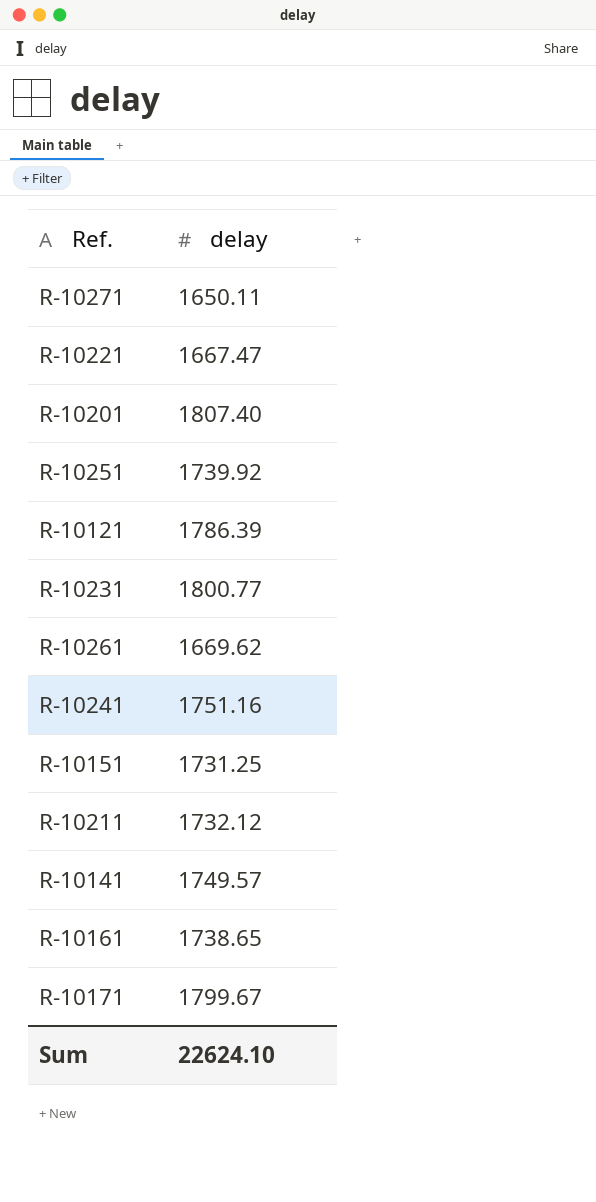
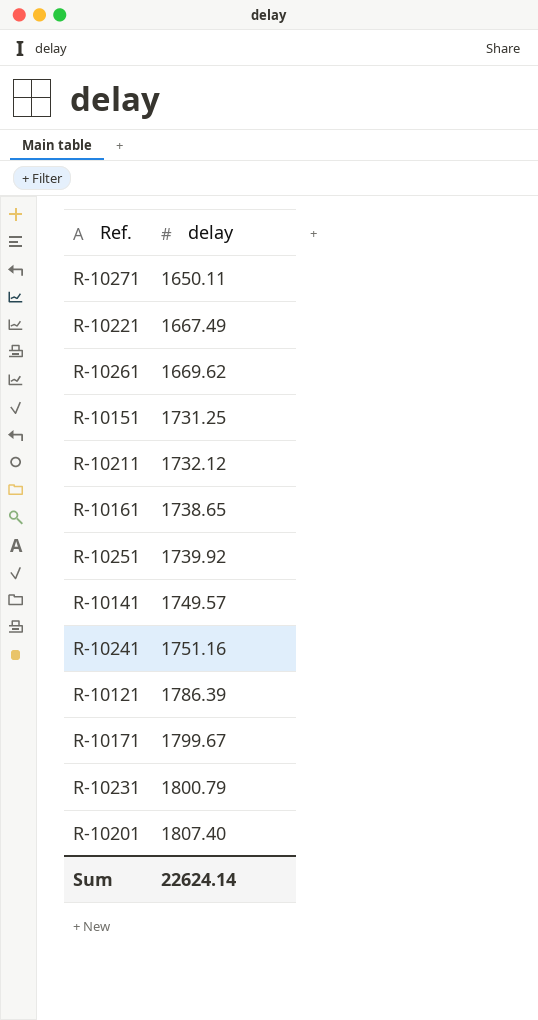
row order: none -> delay ascending
R-10221 | delay: 1667.47 -> 1667.49
R-10231 | delay: 1800.77 -> 1800.79
Sum | delay: 22624.10 -> 22624.14

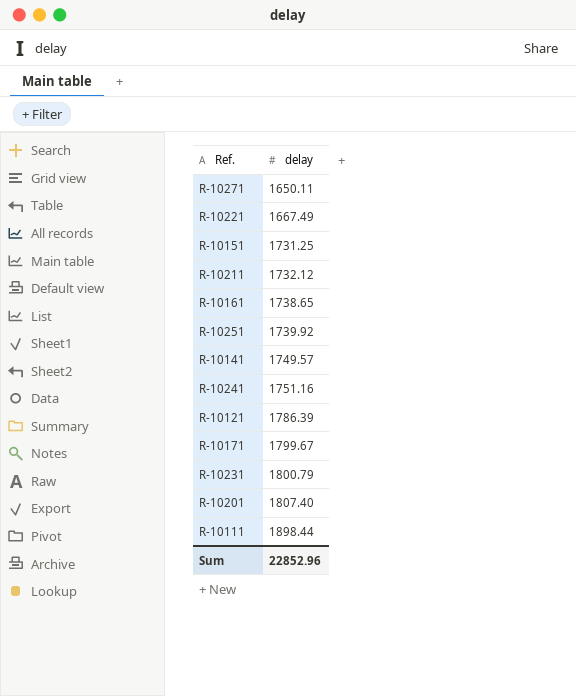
row R-10261: 1669.62 -> none
row R-10111: none -> 1898.44
Sum | delay: 22624.14 -> 22852.96

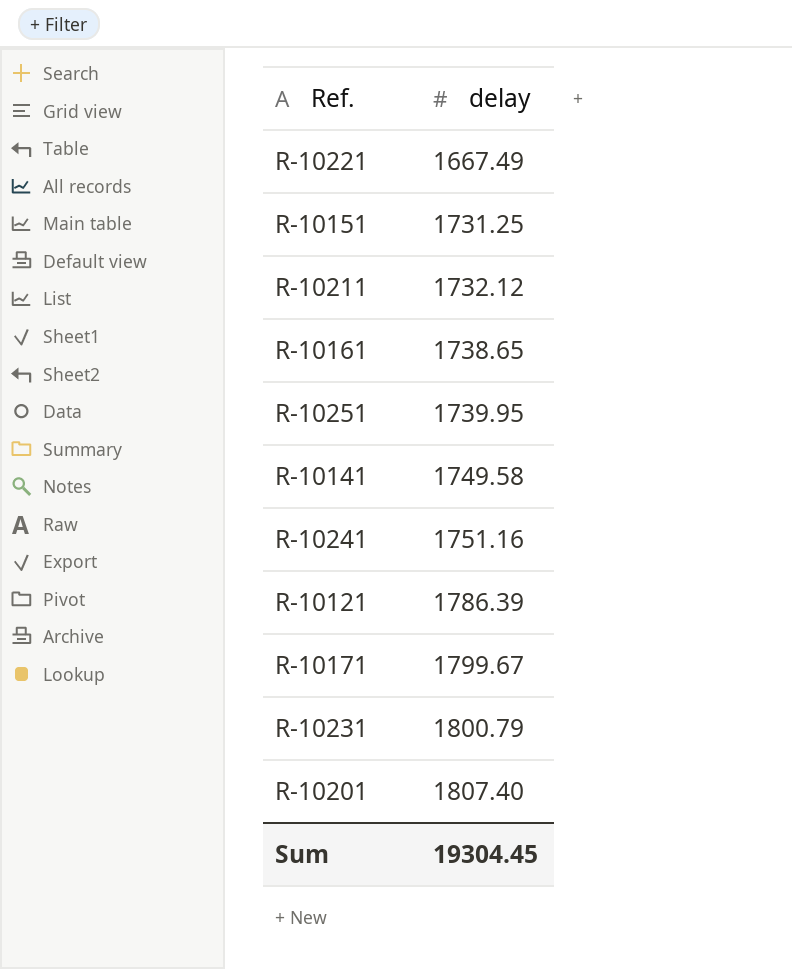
row R-10271: 1650.11 -> none
row R-10111: 1898.44 -> none
R-10251 | delay: 1739.92 -> 1739.95
R-10141 | delay: 1749.57 -> 1749.58
Sum | delay: 22852.96 -> 19304.45

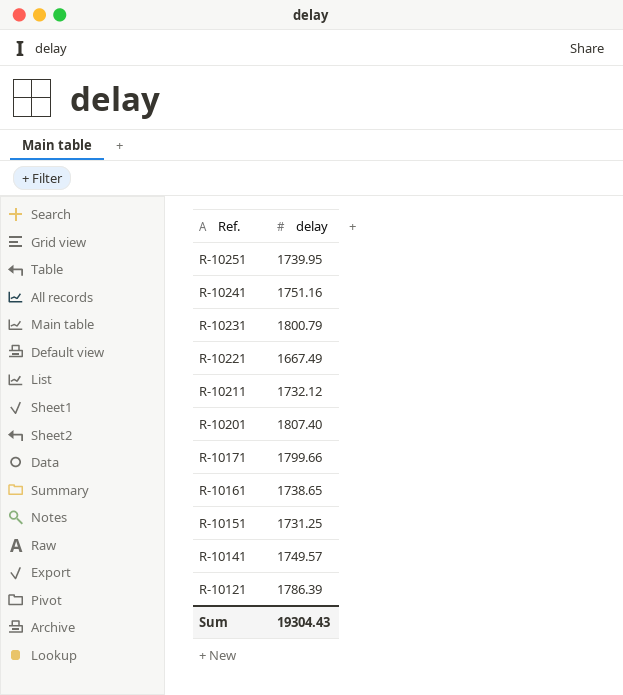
row order: delay ascending -> Ref. descending
R-10171 | delay: 1799.67 -> 1799.66
R-10141 | delay: 1749.58 -> 1749.57
Sum | delay: 19304.45 -> 19304.43

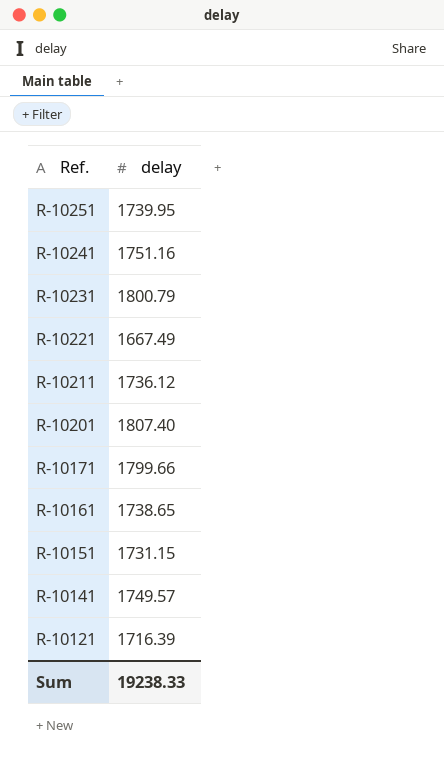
R-10211 | delay: 1732.12 -> 1736.12
R-10151 | delay: 1731.25 -> 1731.15
R-10121 | delay: 1786.39 -> 1716.39
Sum | delay: 19304.43 -> 19238.33

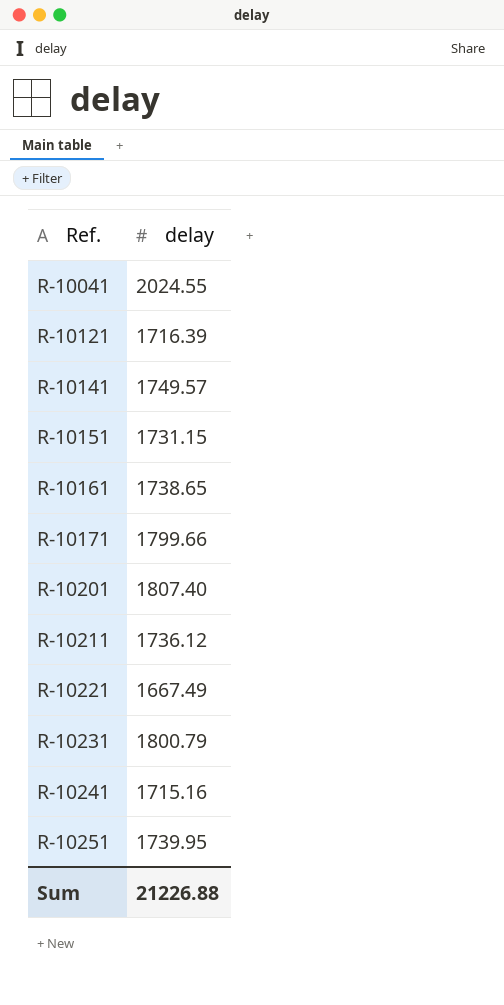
row order: Ref. descending -> Ref. ascending
row R-10041: none -> 2024.55
R-10241 | delay: 1751.16 -> 1715.16
Sum | delay: 19238.33 -> 21226.88

